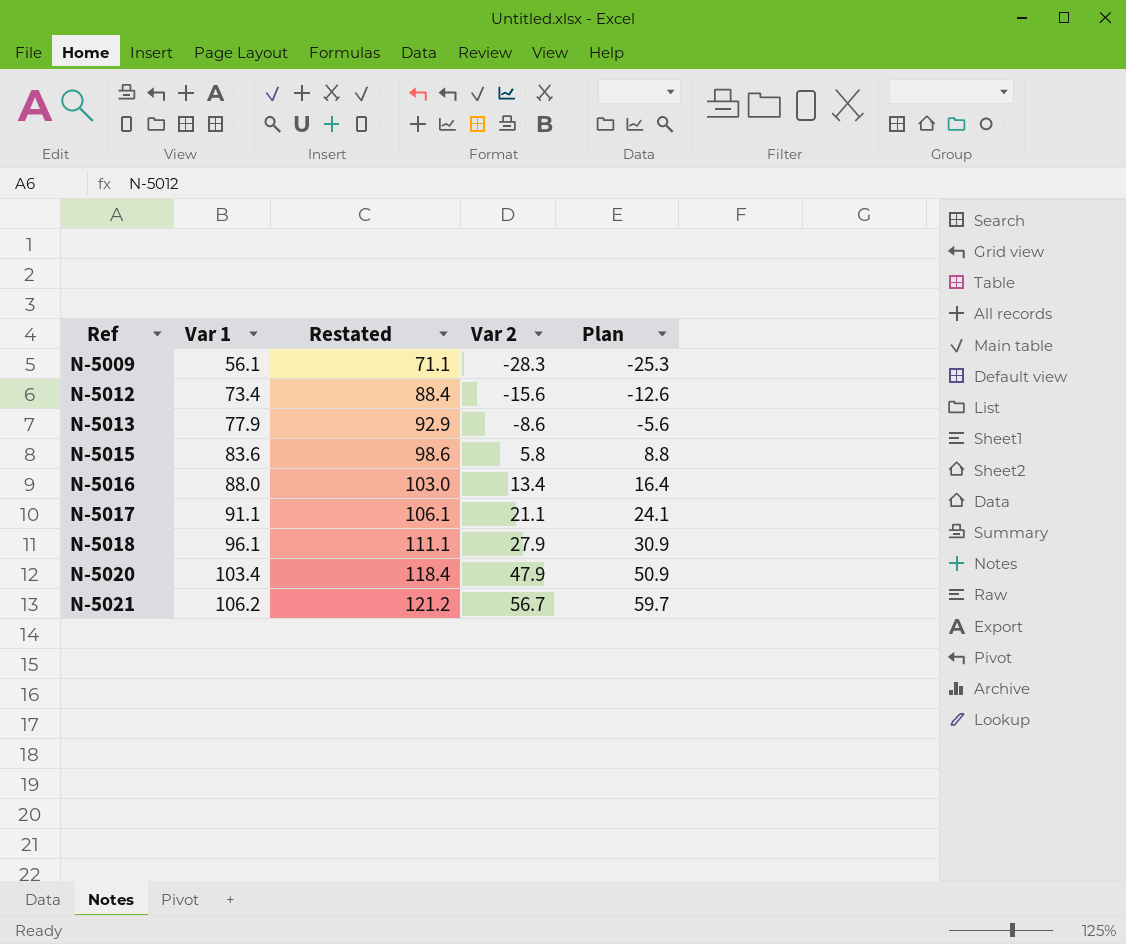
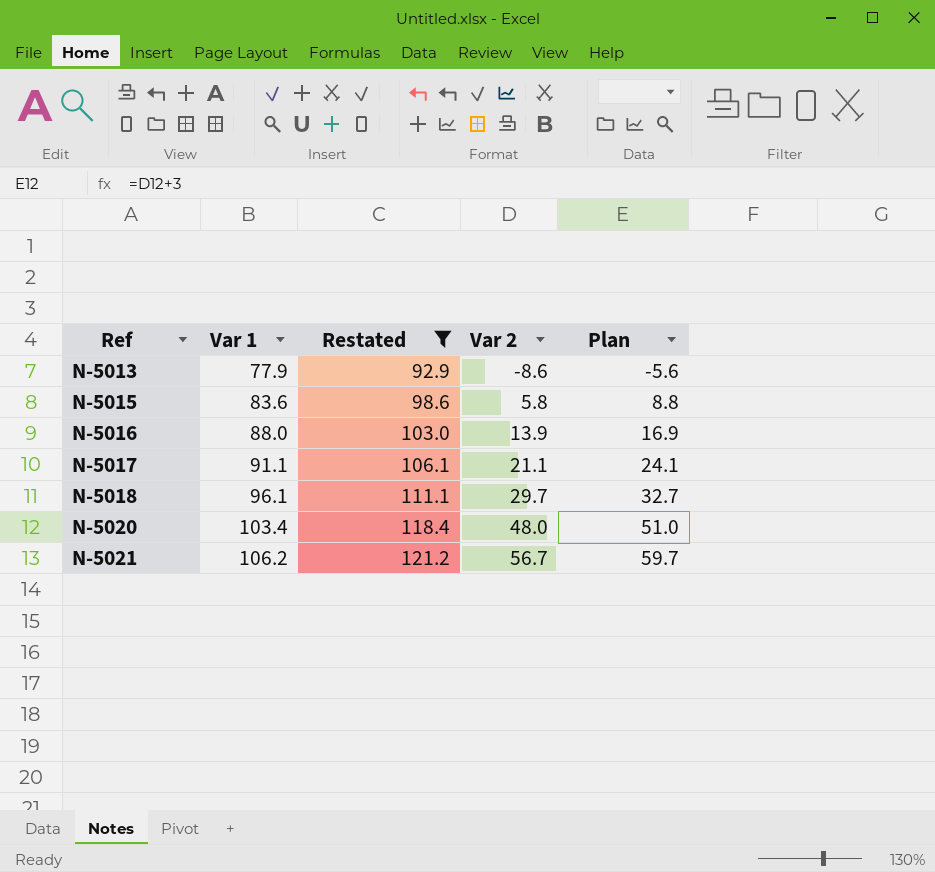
filter: none -> Restated >= 92.9
N-5016 | Var 2: 13.4 -> 13.9
N-5016 | Plan: 16.4 -> 16.9
N-5018 | Var 2: 27.9 -> 29.7
N-5018 | Plan: 30.9 -> 32.7
N-5020 | Var 2: 47.9 -> 48.0
N-5020 | Plan: 50.9 -> 51.0

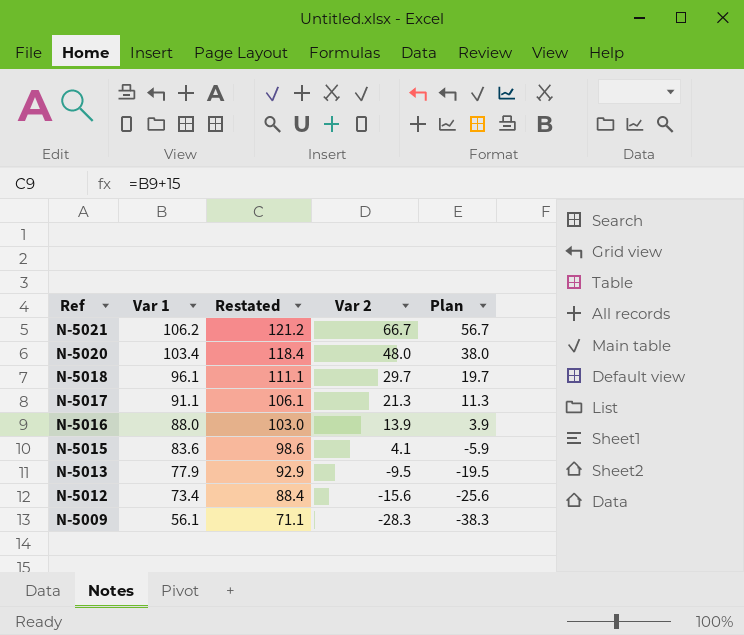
filter: Restated >= 92.9 -> none
row order: Ref ascending -> Ref descending
column Plan | formula: [Var 2] + 3 -> [Var 2] - 10
N-5021 | Var 2: 56.7 -> 66.7
N-5017 | Var 2: 21.1 -> 21.3
N-5015 | Var 2: 5.8 -> 4.1
N-5013 | Var 2: -8.6 -> -9.5

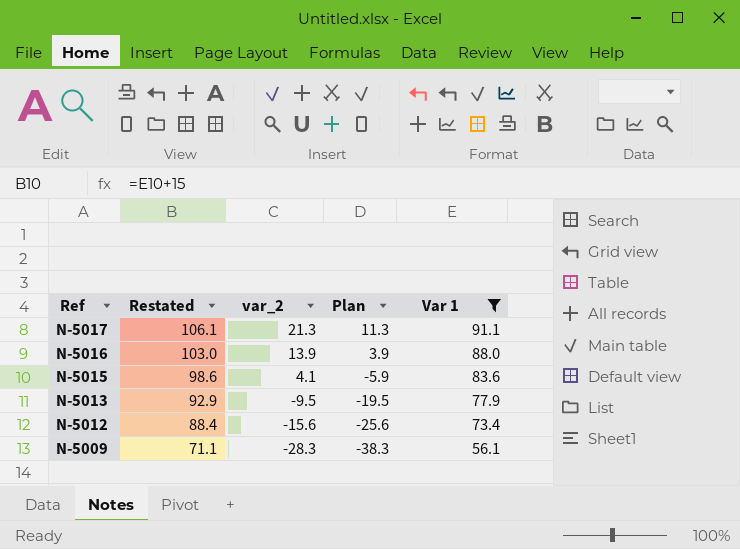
filter: none -> Var 1 <= 91.1
column name: Var 2 -> var_2
column Var 1 | position: 2 -> 5

